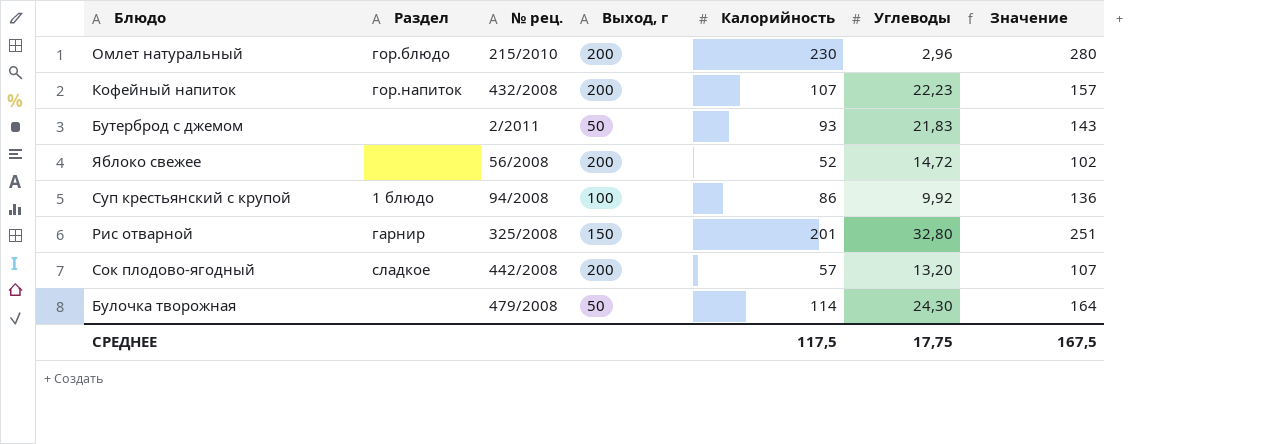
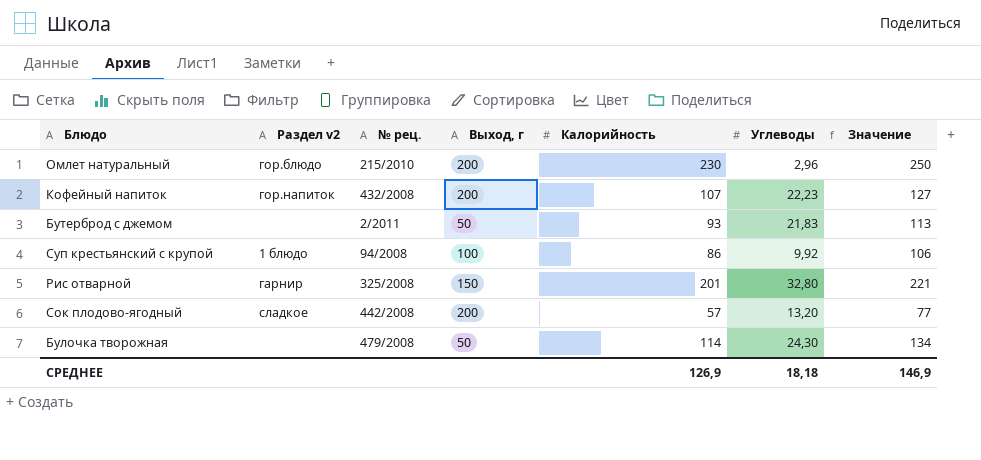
column name: Раздел -> Раздел v2
column Значение | formula: [Калорийность] + 50 -> [Калорийность] + 20
row Яблоко свежее: none | 56/2008 | 200 | 52 | 14,72 | 102 -> none
СРЕДНЕЕ | Калорийность: 117,5 -> 126,9
СРЕДНЕЕ | Углеводы: 17,75 -> 18,18
СРЕДНЕЕ | Значение: 167,5 -> 146,9

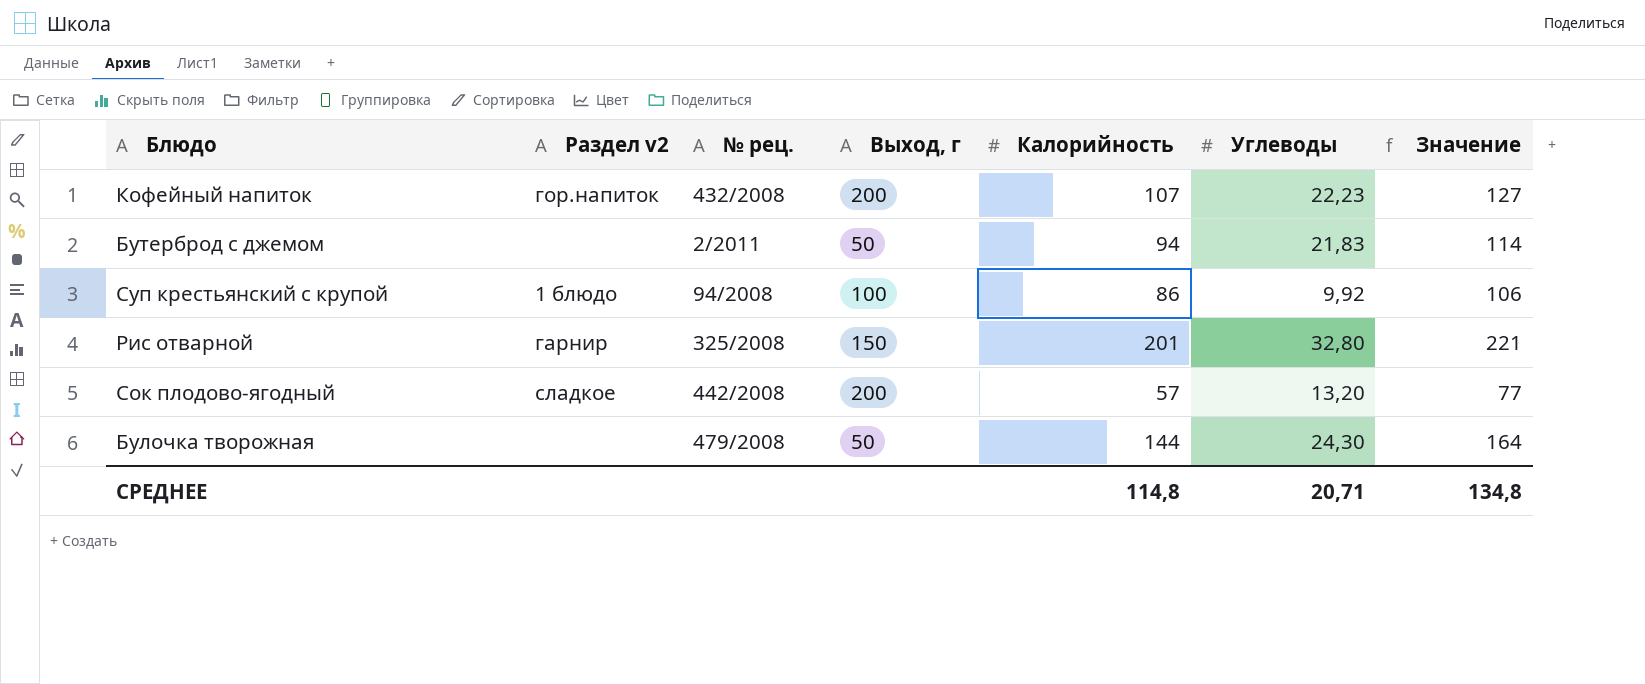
row Омлет натуральный: гор.блюдо | 215/2010 | 200 | 230 | 2,96 | 250 -> none
Бутерброд с джемом | Калорийность: 93 -> 94
Бутерброд с джемом | Значение: 113 -> 114
Булочка творожная | Калорийность: 114 -> 144
Булочка творожная | Значение: 134 -> 164
СРЕДНЕЕ | Калорийность: 126,9 -> 114,8
СРЕДНЕЕ | Углеводы: 18,18 -> 20,71
СРЕДНЕЕ | Значение: 146,9 -> 134,8

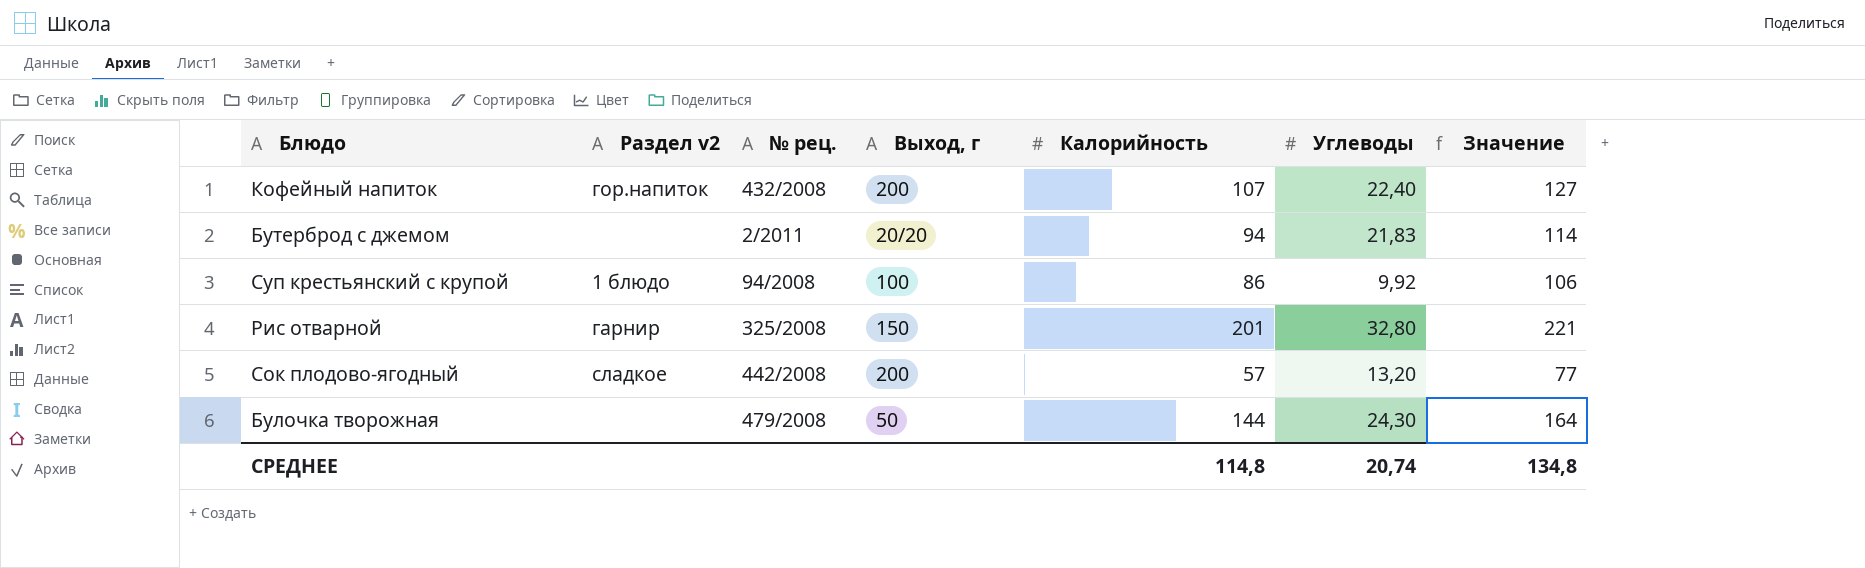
Кофейный напиток | Углеводы: 22,23 -> 22,40
Бутерброд с джемом | Выход, г: 50 -> 20/20
СРЕДНЕЕ | Углеводы: 20,71 -> 20,74

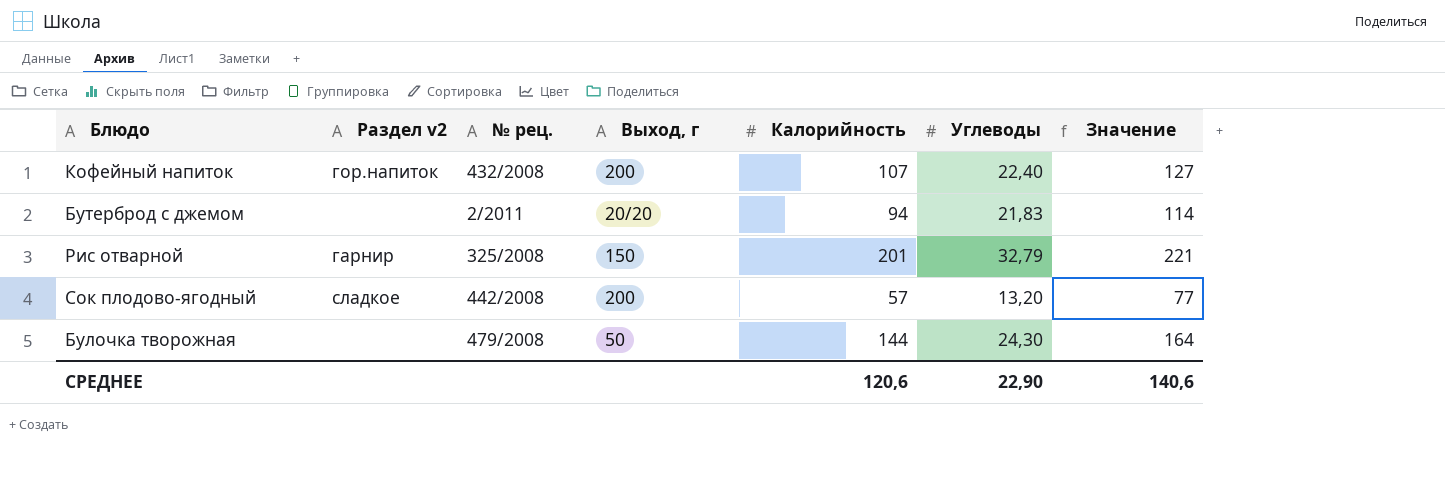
row Суп крестьянский с крупой: 1 блюдо | 94/2008 | 100 | 86 | 9,92 | 106 -> none
Рис отварной | Углеводы: 32,80 -> 32,79
СРЕДНЕЕ | Калорийность: 114,8 -> 120,6
СРЕДНЕЕ | Углеводы: 20,74 -> 22,90
СРЕДНЕЕ | Значение: 134,8 -> 140,6

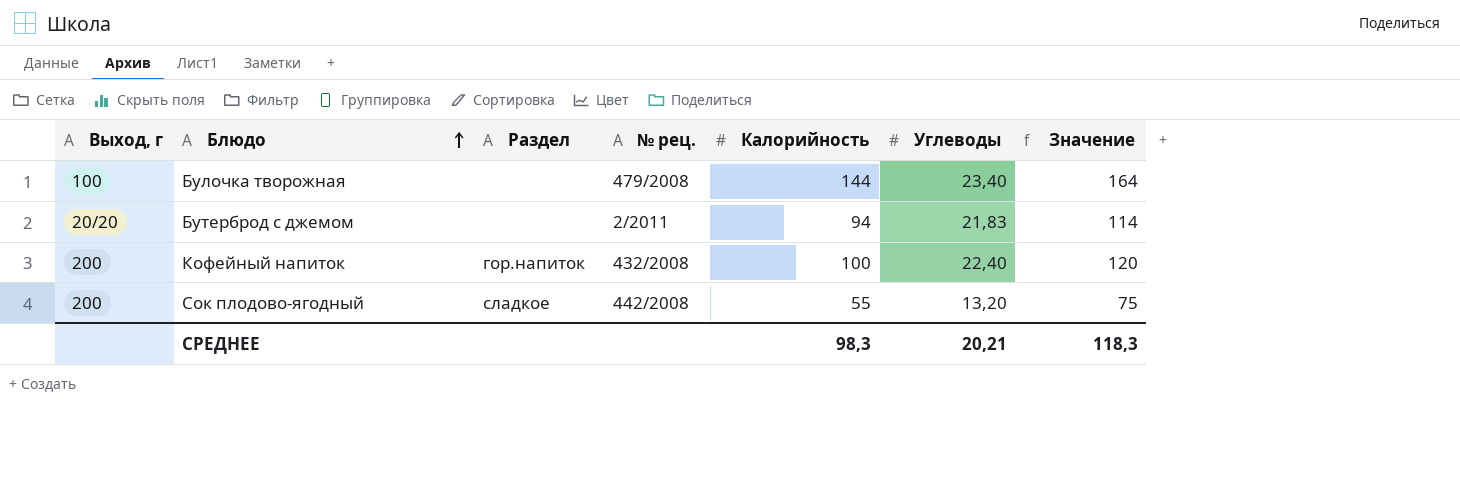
row order: none -> Блюдо ascending
column Выход, г | position: 4 -> 1
column name: Раздел v2 -> Раздел
row Рис отварной: гарнир | 325/2008 | 150 | 201 | 32,79 | 221 -> none
Булочка творожная | Выход, г: 50 -> 100
Булочка творожная | Углеводы: 24,30 -> 23,40
Кофейный напиток | Калорийность: 107 -> 100
Кофейный напиток | Значение: 127 -> 120
Сок плодово-ягодный | Калорийность: 57 -> 55
Сок плодово-ягодный | Значение: 77 -> 75
СРЕДНЕЕ | Калорийность: 120,6 -> 98,3
СРЕДНЕЕ | Углеводы: 22,90 -> 20,21
СРЕДНЕЕ | Значение: 140,6 -> 118,3

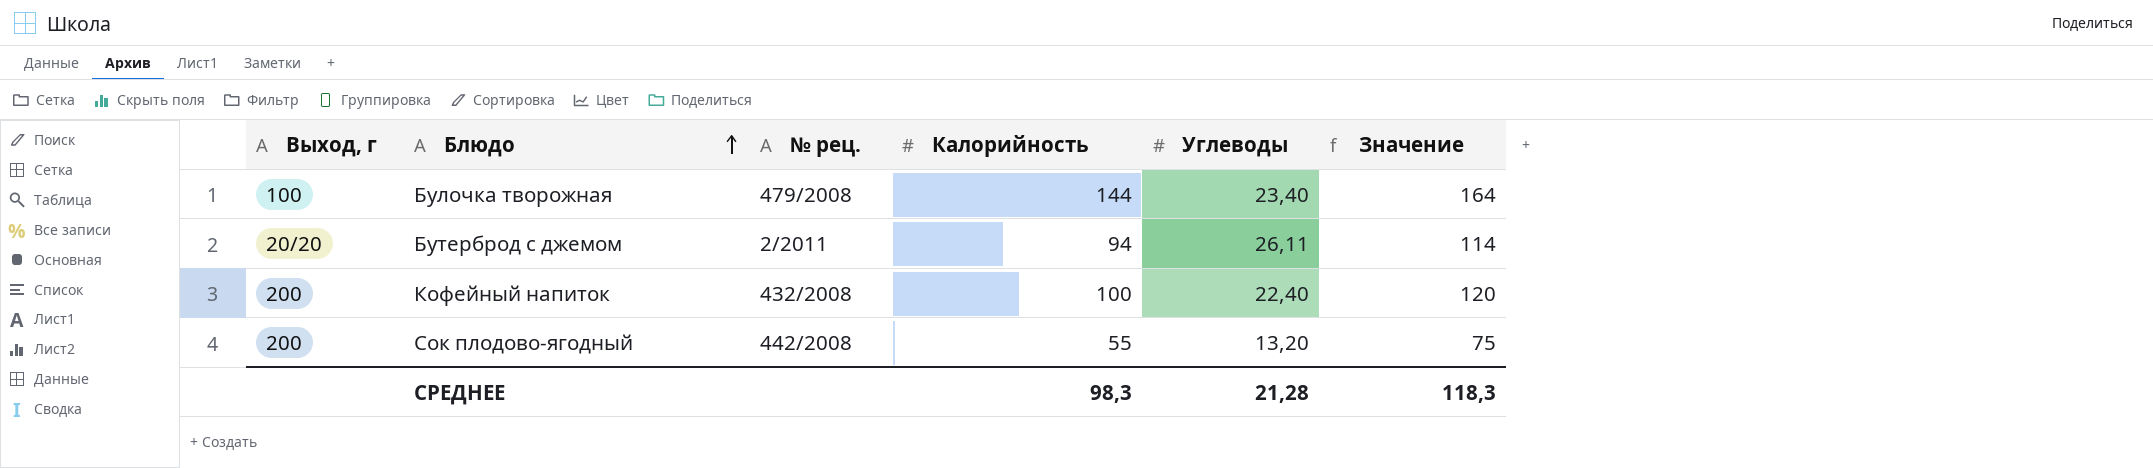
column Раздел | position: 3 -> none
Бутерброд с джемом | Углеводы: 21,83 -> 26,11
СРЕДНЕЕ | Углеводы: 20,21 -> 21,28

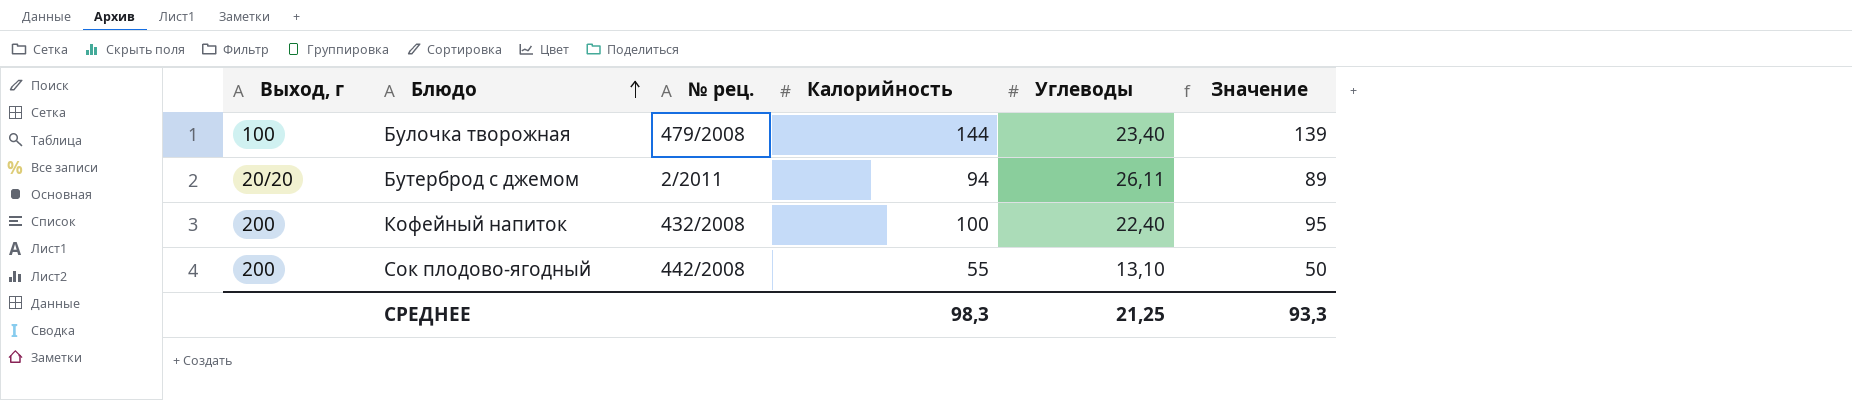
column Значение | formula: [Калорийность] + 20 -> [Калорийность] - 5
Сок плодово-ягодный | Углеводы: 13,20 -> 13,10
СРЕДНЕЕ | Углеводы: 21,28 -> 21,25
СРЕДНЕЕ | Значение: 118,3 -> 93,3

